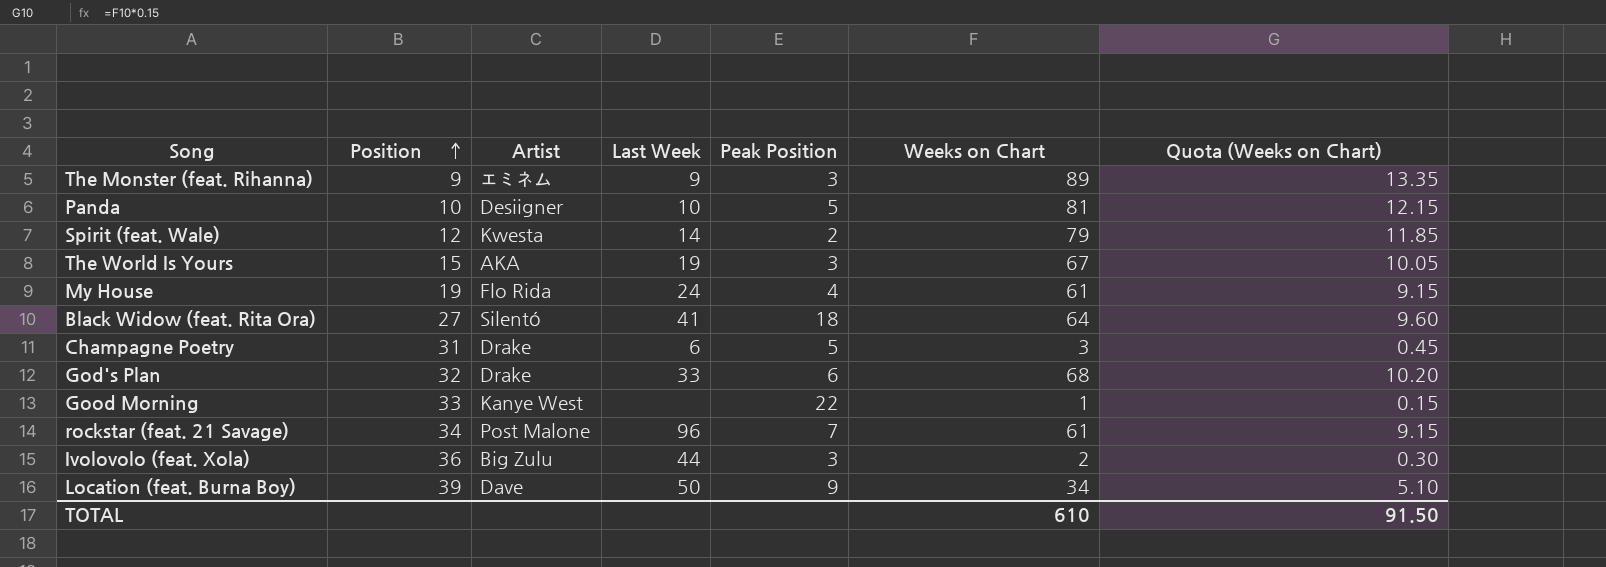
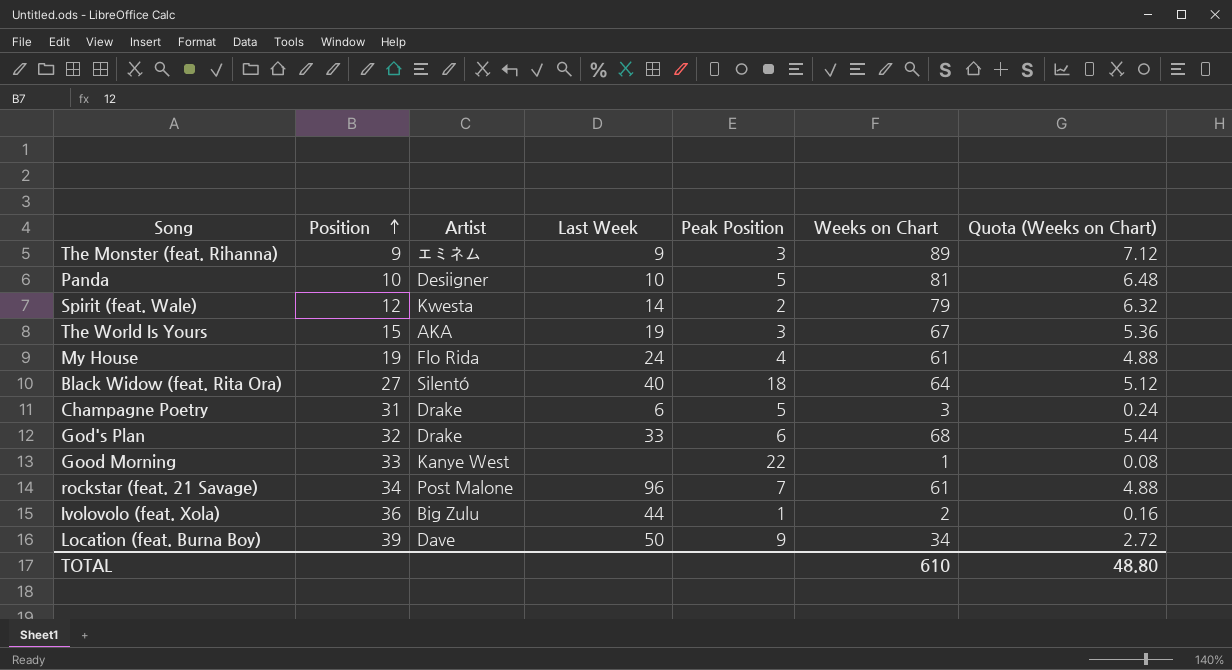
column Quota (Weeks on Chart) | formula: [Weeks on Chart] * 0.15 -> [Weeks on Chart] * 0.08
Black Widow (feat. Rita Ora) | Last Week: 41 -> 40
Ivolovolo (feat. Xola) | Peak Position: 3 -> 1
TOTAL | Quota (Weeks on Chart): 91.50 -> 48.80

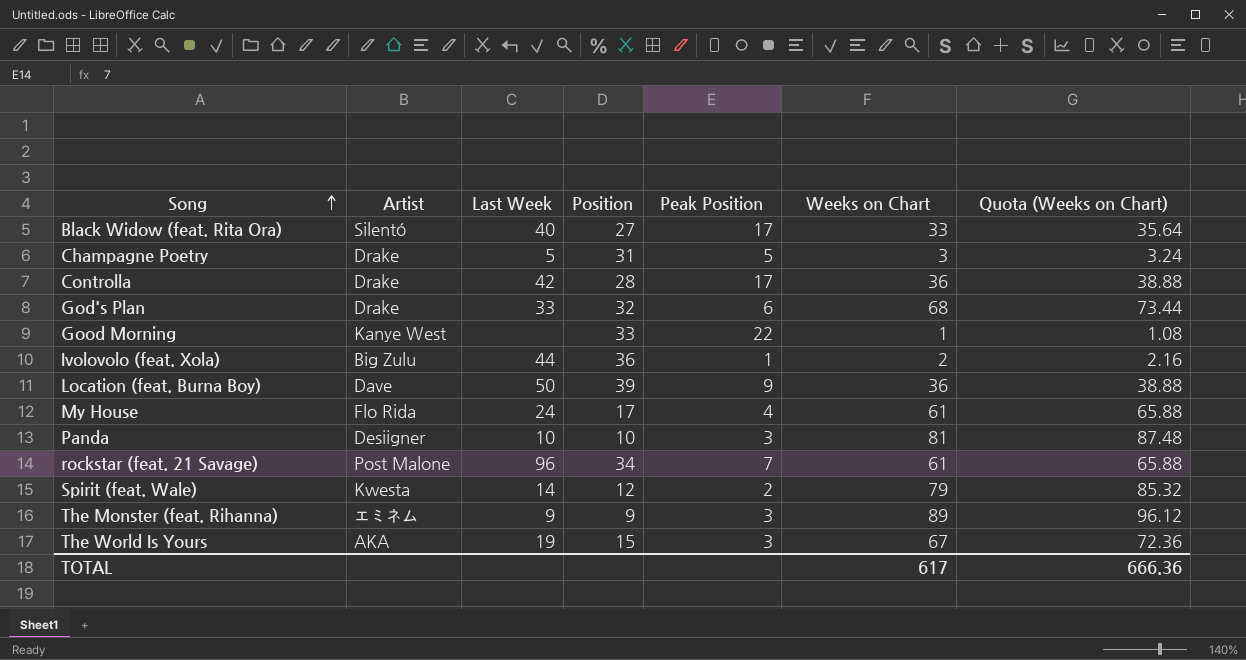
row order: Position ascending -> Song ascending
column Position | position: 2 -> 4
column Quota (Weeks on Chart) | formula: [Weeks on Chart] * 0.08 -> [Weeks on Chart] * 1.08
Black Widow (feat. Rita Ora) | Peak Position: 18 -> 17
Black Widow (feat. Rita Ora) | Weeks on Chart: 64 -> 33
Champagne Poetry | Last Week: 6 -> 5
row Controlla: none -> Drake | 42 | 28 | 17 | 36 | 38.88
Location (feat. Burna Boy) | Weeks on Chart: 34 -> 36
My House | Position: 19 -> 17
Panda | Peak Position: 5 -> 3
TOTAL | Weeks on Chart: 610 -> 617
TOTAL | Quota (Weeks on Chart): 48.80 -> 666.36

